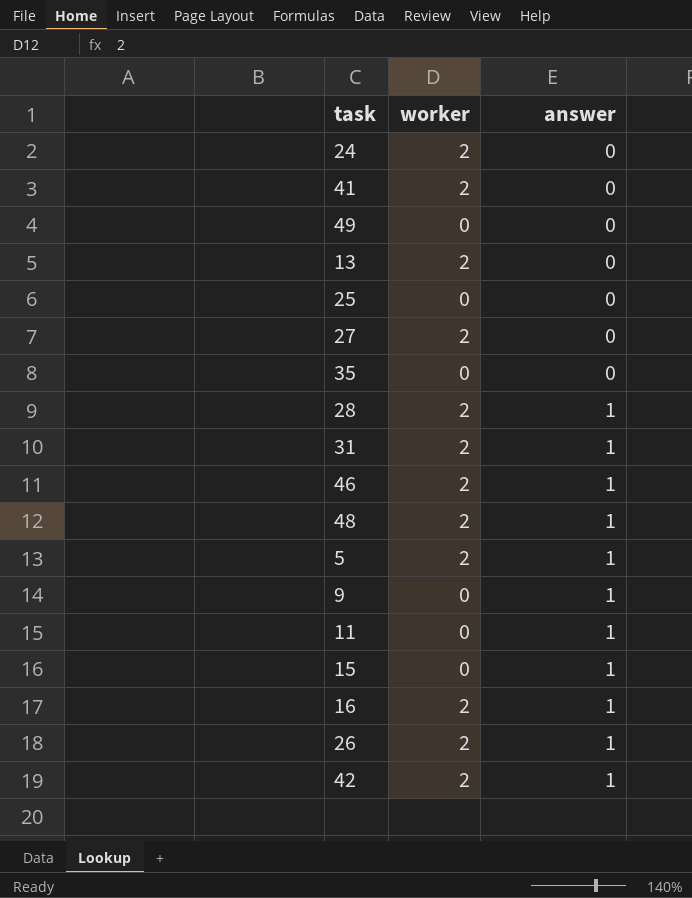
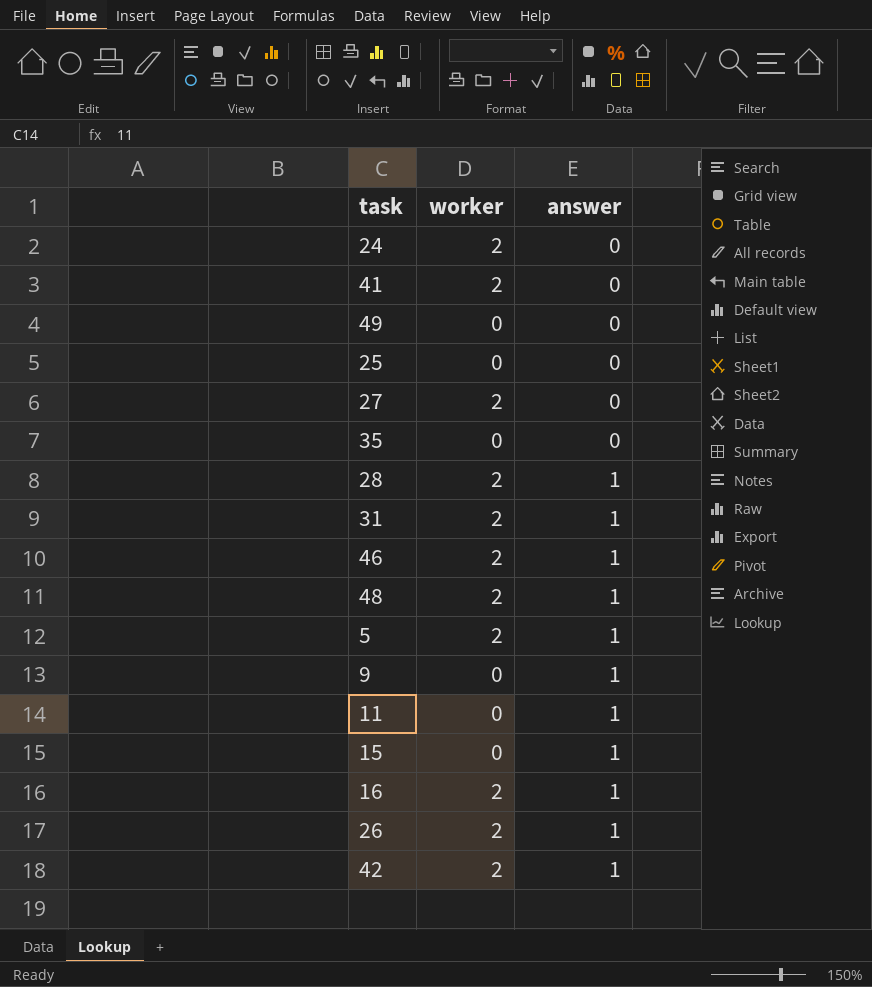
row 13: 2 | 0 -> none

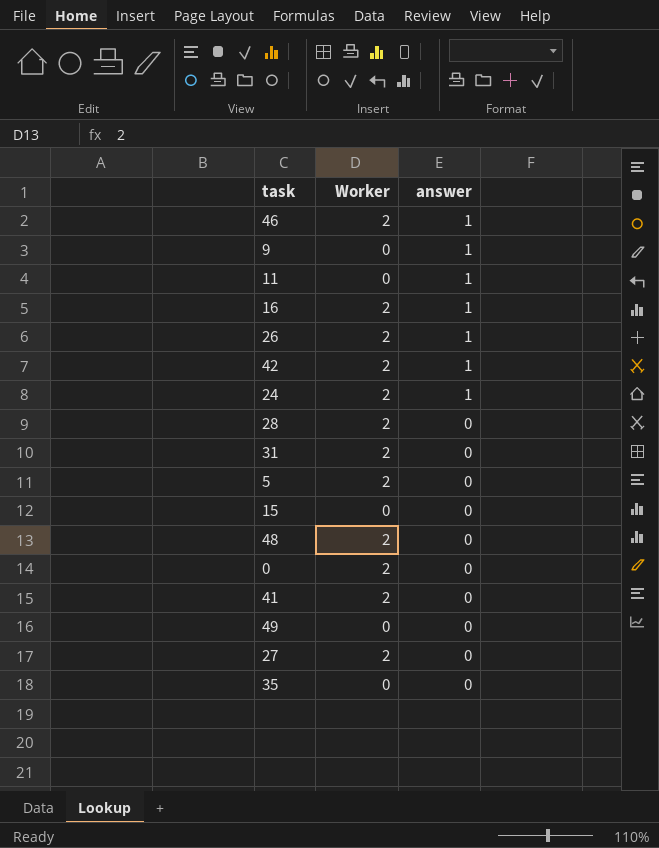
row order: answer ascending -> answer descending
column name: worker -> Worker
row 25: 0 | 0 -> none
24 | answer: 0 -> 1
28 | answer: 1 -> 0
31 | answer: 1 -> 0
5 | answer: 1 -> 0
15 | answer: 1 -> 0
48 | answer: 1 -> 0
row 0: none -> 2 | 0

